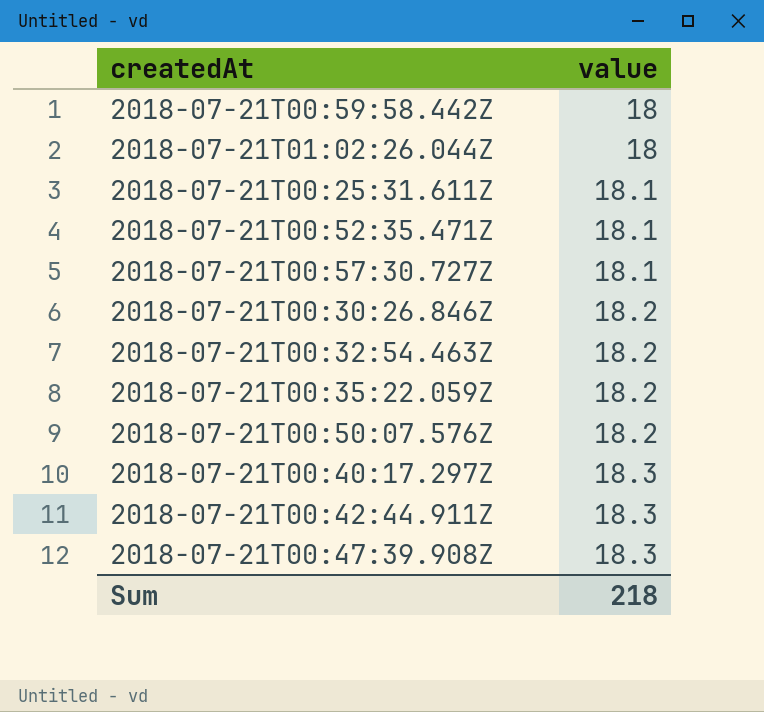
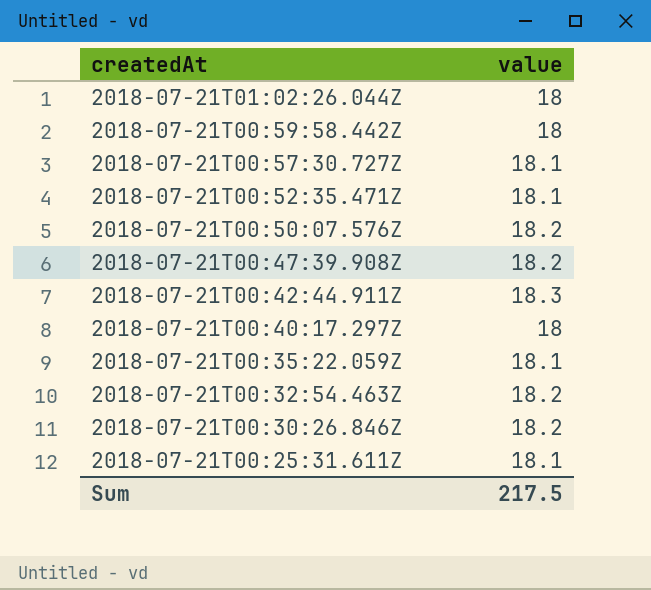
row order: value ascending -> createdAt descending
2018-07-21T00:47:39.908Z | value: 18.3 -> 18.2
2018-07-21T00:40:17.297Z | value: 18.3 -> 18
2018-07-21T00:35:22.059Z | value: 18.2 -> 18.1
Sum | value: 218 -> 217.5

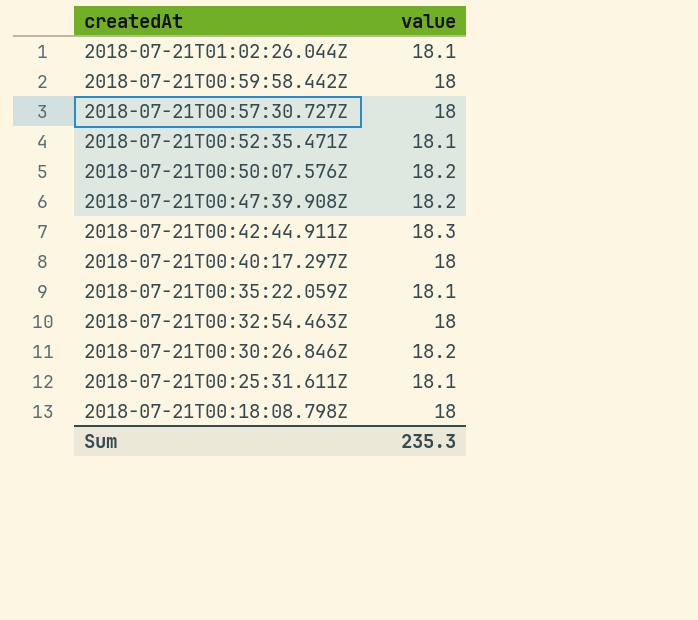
2018-07-21T01:02:26.044Z | value: 18 -> 18.1
2018-07-21T00:57:30.727Z | value: 18.1 -> 18
2018-07-21T00:32:54.463Z | value: 18.2 -> 18
row 2018-07-21T00:18:08.798Z: none -> 18
Sum | value: 217.5 -> 235.3

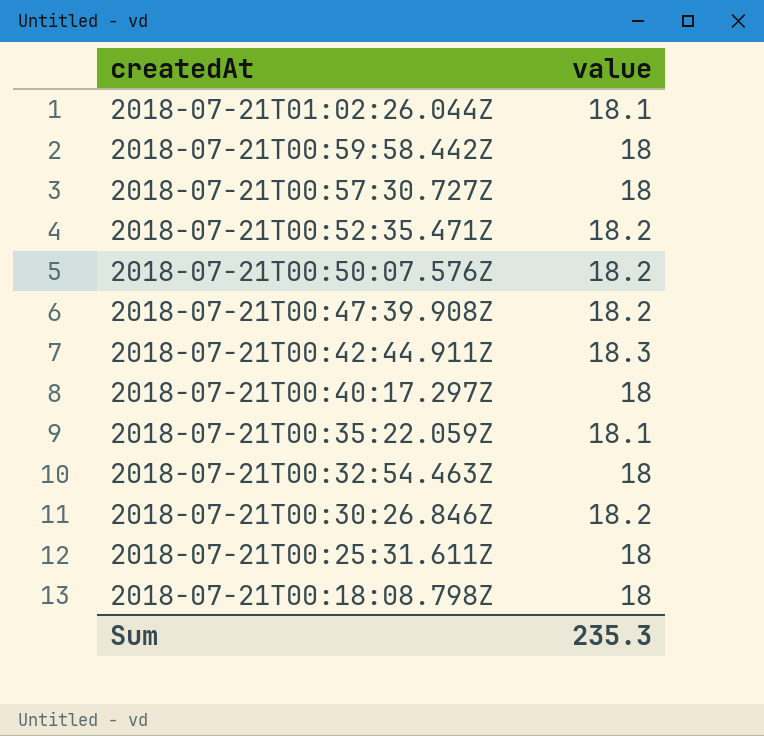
2018-07-21T00:52:35.471Z | value: 18.1 -> 18.2
2018-07-21T00:25:31.611Z | value: 18.1 -> 18

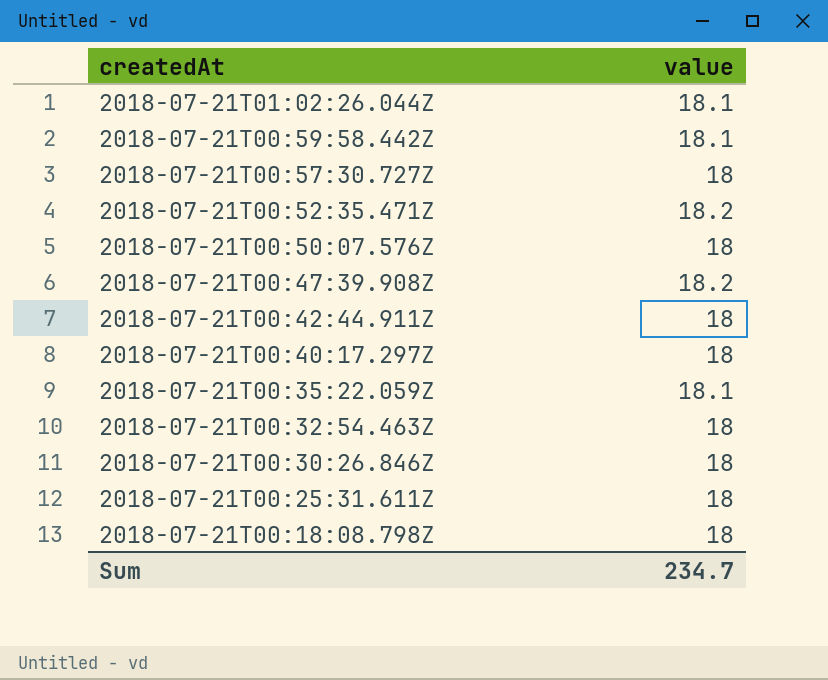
2018-07-21T00:59:58.442Z | value: 18 -> 18.1
2018-07-21T00:50:07.576Z | value: 18.2 -> 18
2018-07-21T00:42:44.911Z | value: 18.3 -> 18
2018-07-21T00:30:26.846Z | value: 18.2 -> 18
Sum | value: 235.3 -> 234.7

